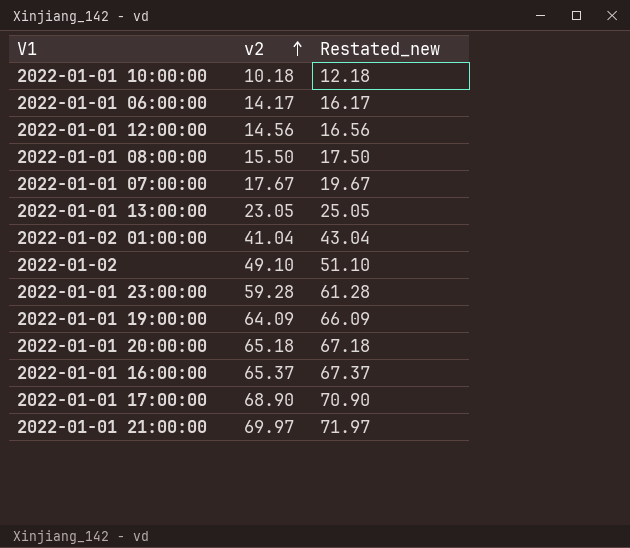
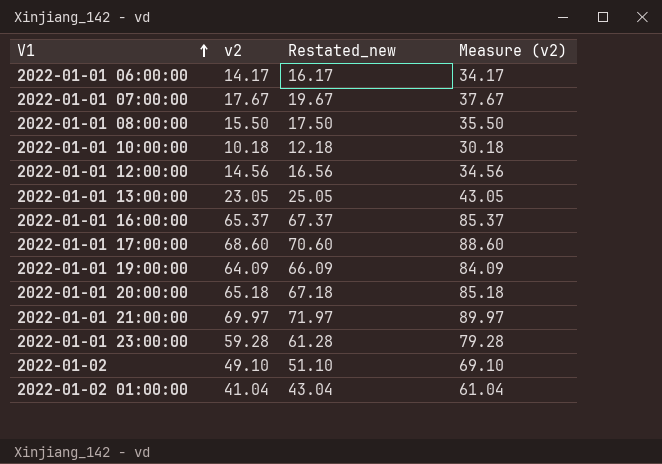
row order: v2 ascending -> V1 ascending
column Measure (v2) | formula: none -> [v2] + 20
2022-01-01 17:00:00 | v2: 68.90 -> 68.60
2022-01-01 17:00:00 | Restated_new: 70.90 -> 70.60

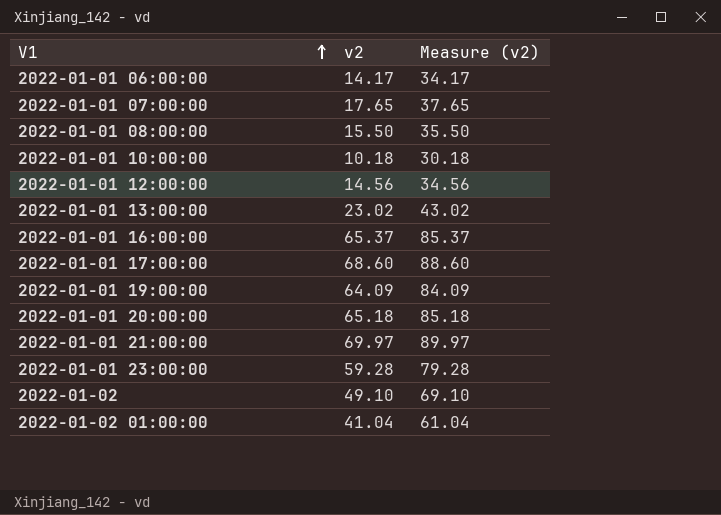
column Restated_new | formula: [v2] + 2 -> none
2022-01-01 07:00:00 | v2: 17.67 -> 17.65
2022-01-01 07:00:00 | Measure (v2): 37.67 -> 37.65
2022-01-01 13:00:00 | v2: 23.05 -> 23.02
2022-01-01 13:00:00 | Measure (v2): 43.05 -> 43.02

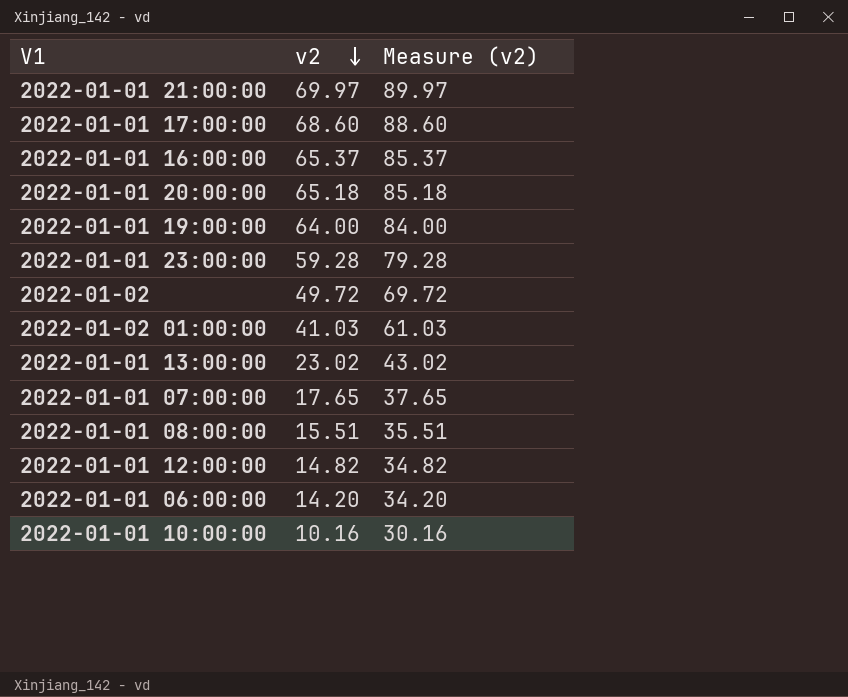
row order: V1 ascending -> v2 descending
2022-01-01 19:00:00 | v2: 64.09 -> 64.00
2022-01-01 19:00:00 | Measure (v2): 84.09 -> 84.00
2022-01-02 | v2: 49.10 -> 49.72
2022-01-02 | Measure (v2): 69.10 -> 69.72
2022-01-02 01:00:00 | v2: 41.04 -> 41.03
2022-01-02 01:00:00 | Measure (v2): 61.04 -> 61.03
2022-01-01 08:00:00 | v2: 15.50 -> 15.51
2022-01-01 08:00:00 | Measure (v2): 35.50 -> 35.51
2022-01-01 12:00:00 | v2: 14.56 -> 14.82
2022-01-01 12:00:00 | Measure (v2): 34.56 -> 34.82
2022-01-01 06:00:00 | v2: 14.17 -> 14.20
2022-01-01 06:00:00 | Measure (v2): 34.17 -> 34.20
2022-01-01 10:00:00 | v2: 10.18 -> 10.16
2022-01-01 10:00:00 | Measure (v2): 30.18 -> 30.16

